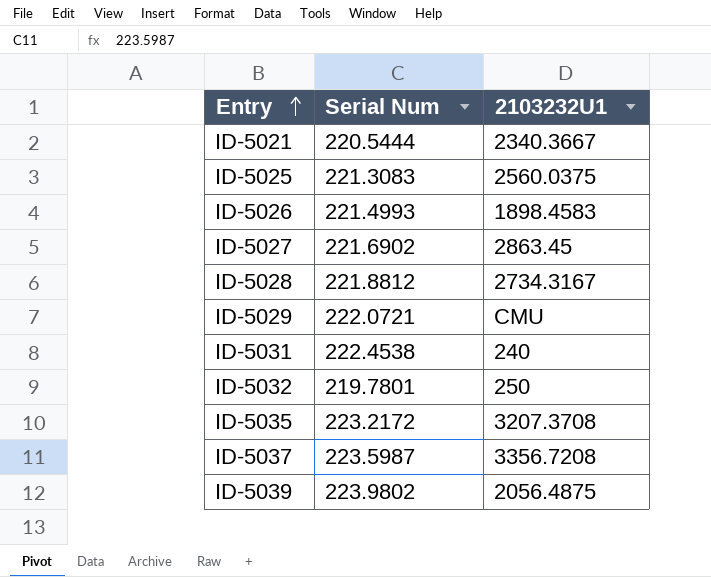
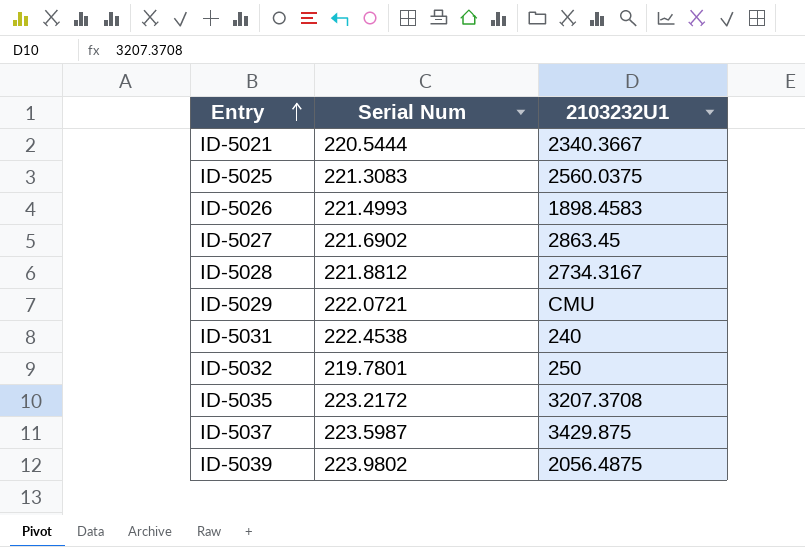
ID-5037 | 2103232U1: 3356.7208 -> 3429.875

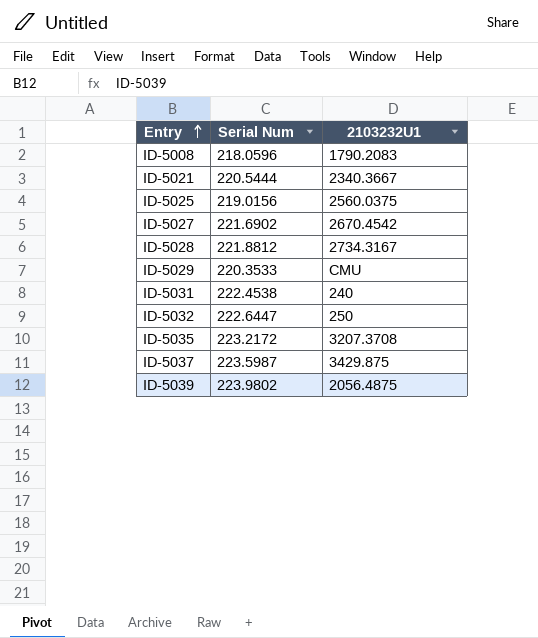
row ID-5026: 221.4993 | 1898.4583 -> none
row ID-5008: none -> 218.0596 | 1790.2083
ID-5025 | Serial Num: 221.3083 -> 219.0156
ID-5027 | 2103232U1: 2863.45 -> 2670.4542
ID-5029 | Serial Num: 222.0721 -> 220.3533
ID-5032 | Serial Num: 219.7801 -> 222.6447

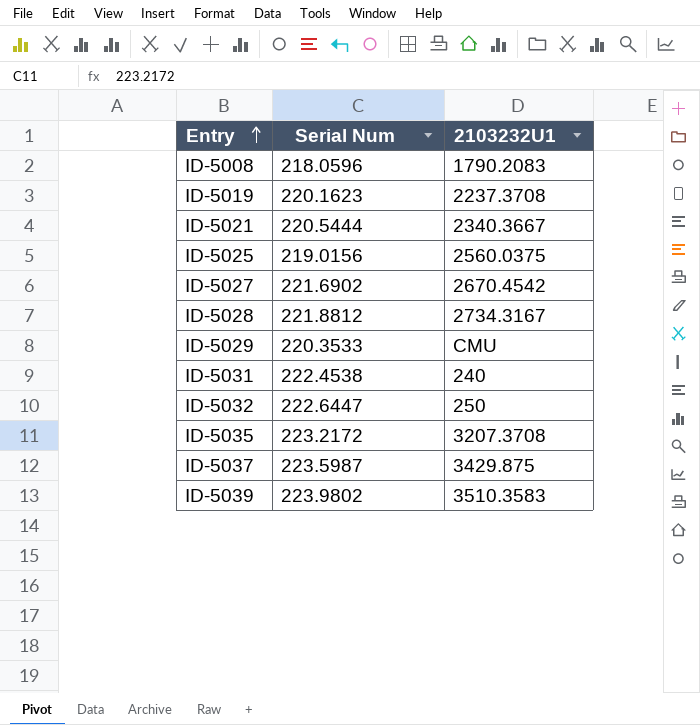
row ID-5019: none -> 220.1623 | 2237.3708
ID-5039 | 2103232U1: 2056.4875 -> 3510.3583

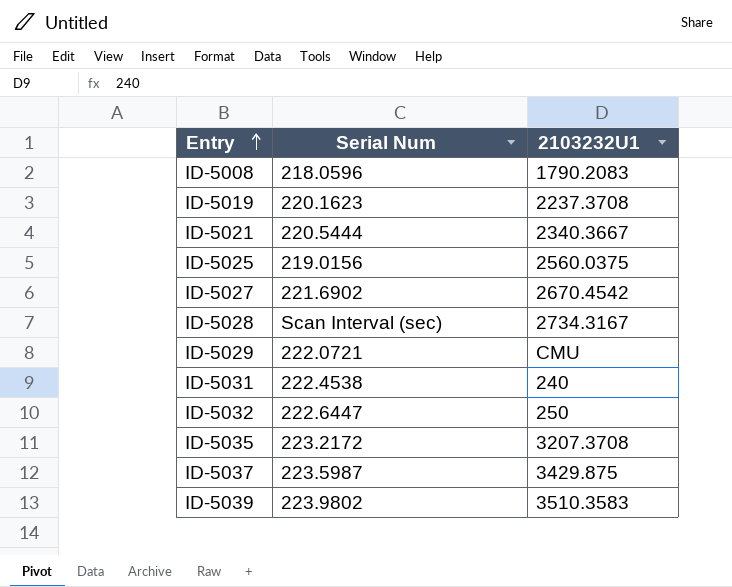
ID-5028 | Serial Num: 221.8812 -> Scan Interval (sec)
ID-5029 | Serial Num: 220.3533 -> 222.0721

